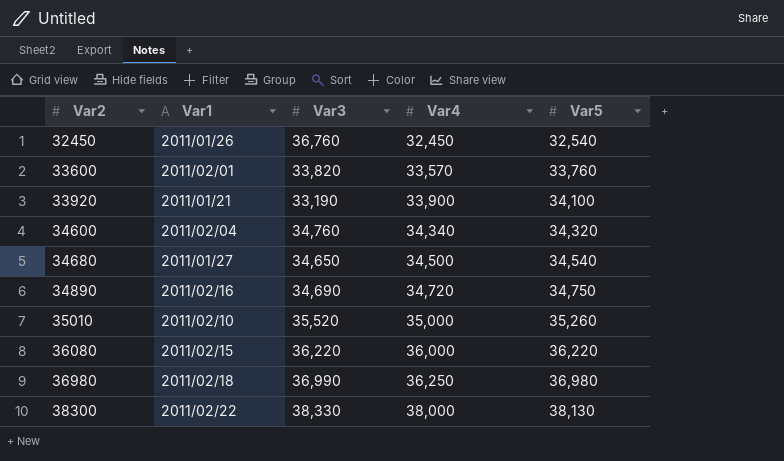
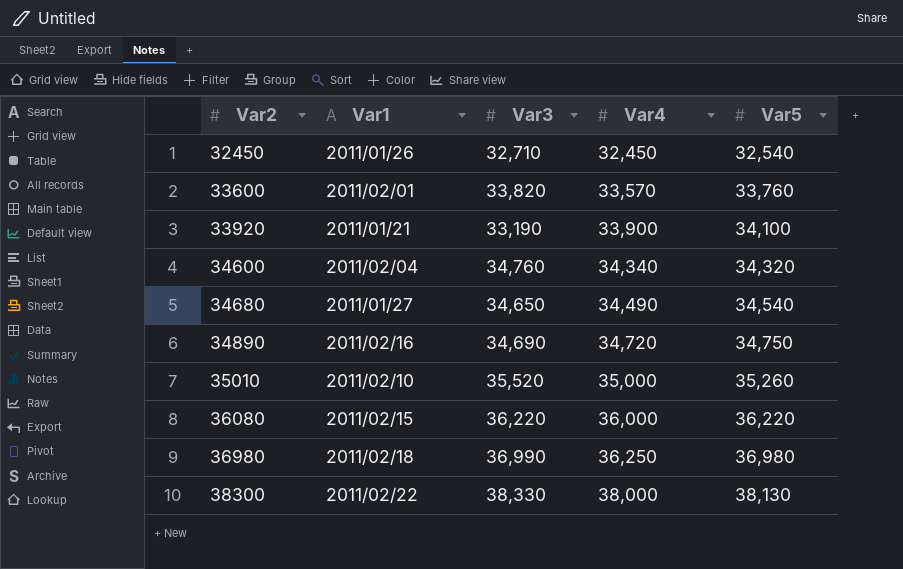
32450 | Var3: 36,760 -> 32,710
34680 | Var4: 34,500 -> 34,490

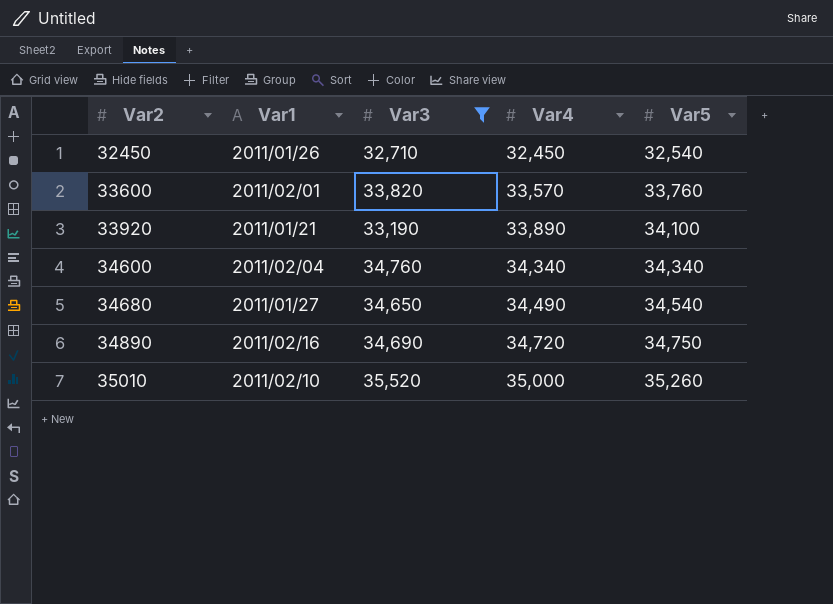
filter: none -> Var3 <= 35,520
33920 | Var4: 33,900 -> 33,890
34600 | Var5: 34,320 -> 34,340

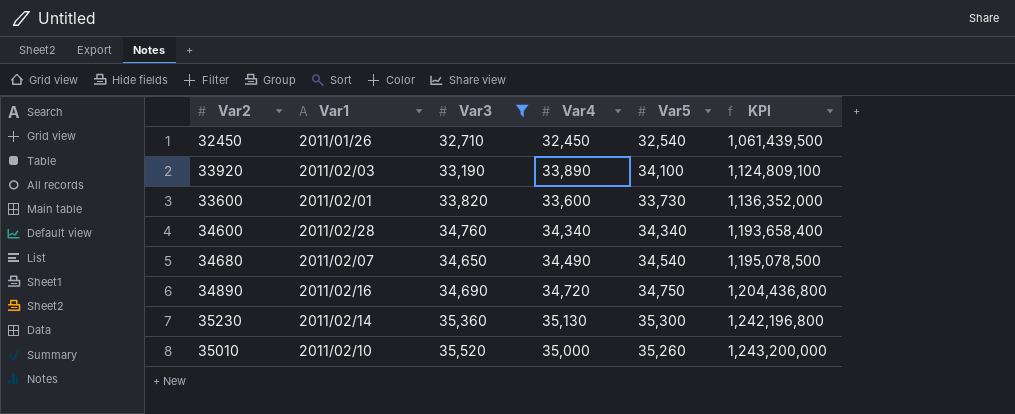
row order: Var2 ascending -> KPI ascending
column KPI | formula: none -> [Var3] * [Var4]
33920 | Var1: 2011/01/21 -> 2011/02/03
33600 | Var4: 33,570 -> 33,600
33600 | Var5: 33,760 -> 33,730
34600 | Var1: 2011/02/04 -> 2011/02/28
34680 | Var1: 2011/01/27 -> 2011/02/07
row 35230: none -> 2011/02/14 | 35,360 | 35,130 | 35,300 | 1,242,196,800

